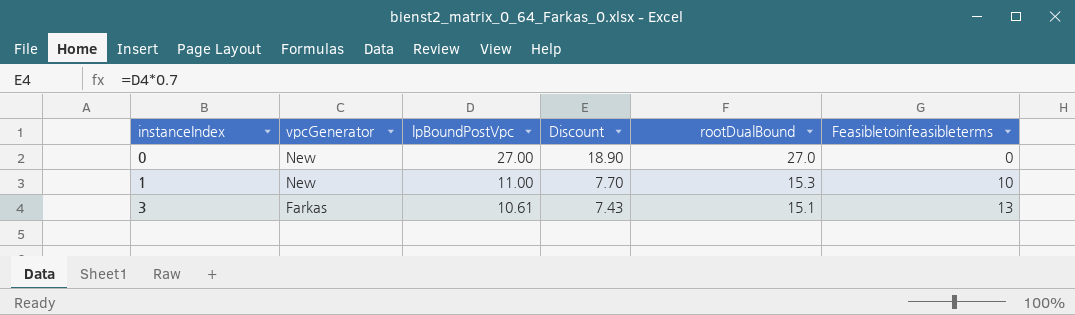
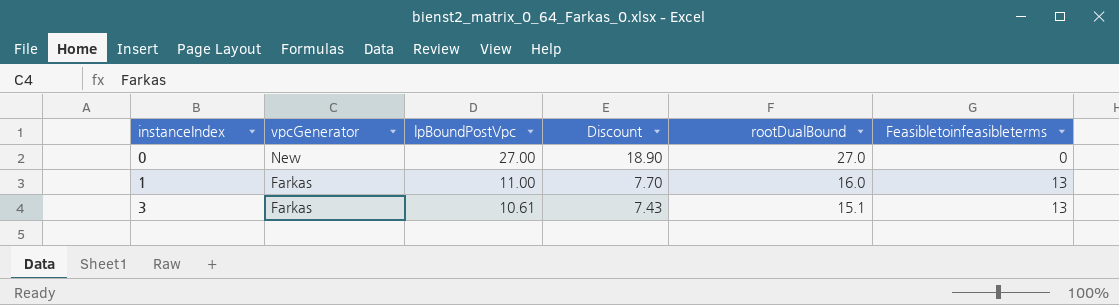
1 | vpcGenerator: New -> Farkas
1 | rootDualBound: 15.3 -> 16.0
1 | Feasibletoinfeasibleterms: 10 -> 13

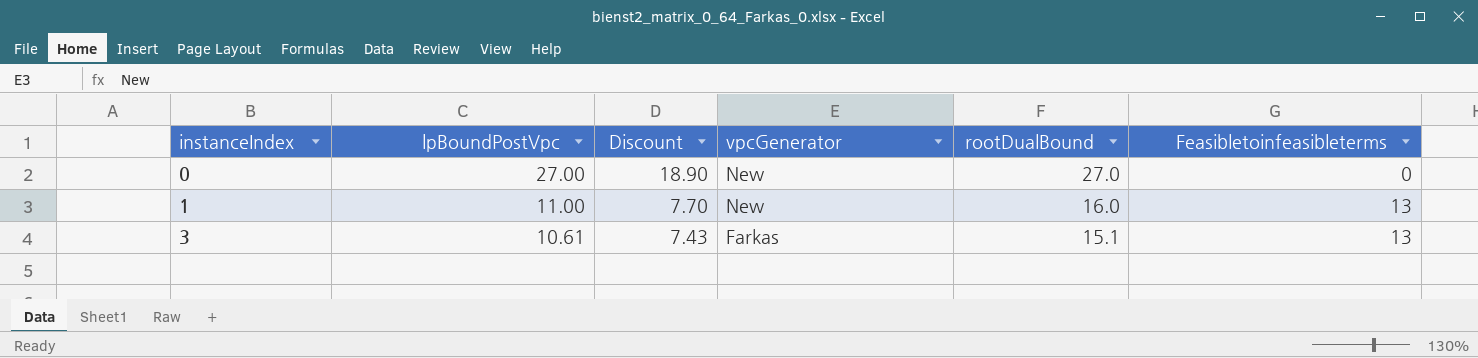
column vpcGenerator | position: 2 -> 4
1 | vpcGenerator: Farkas -> New

